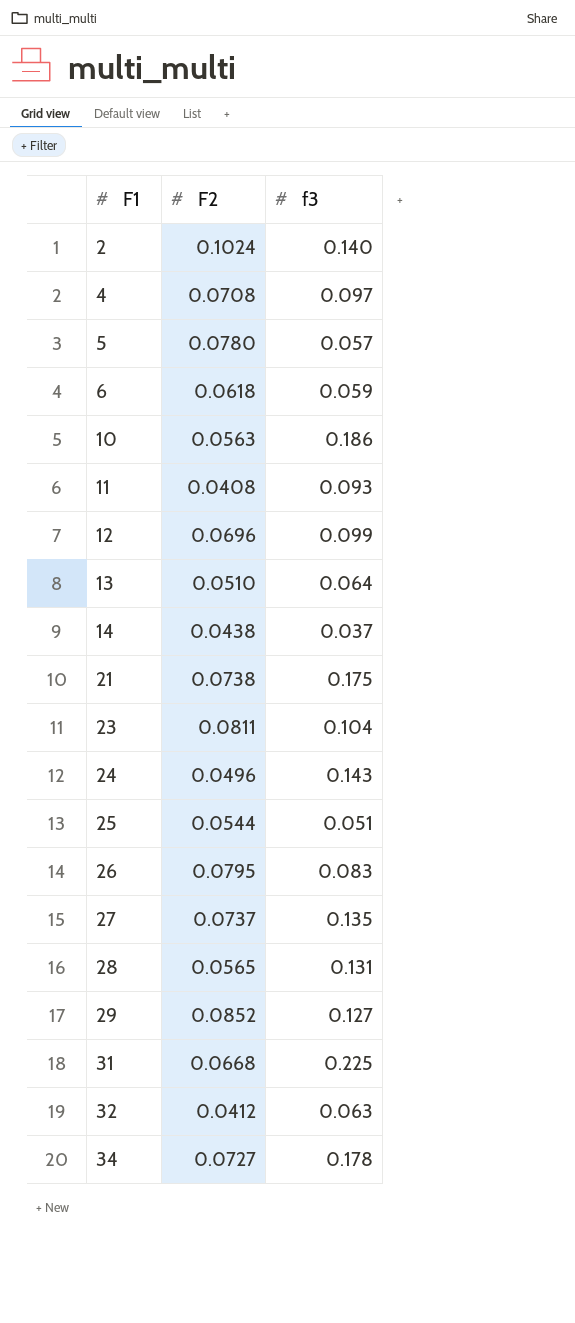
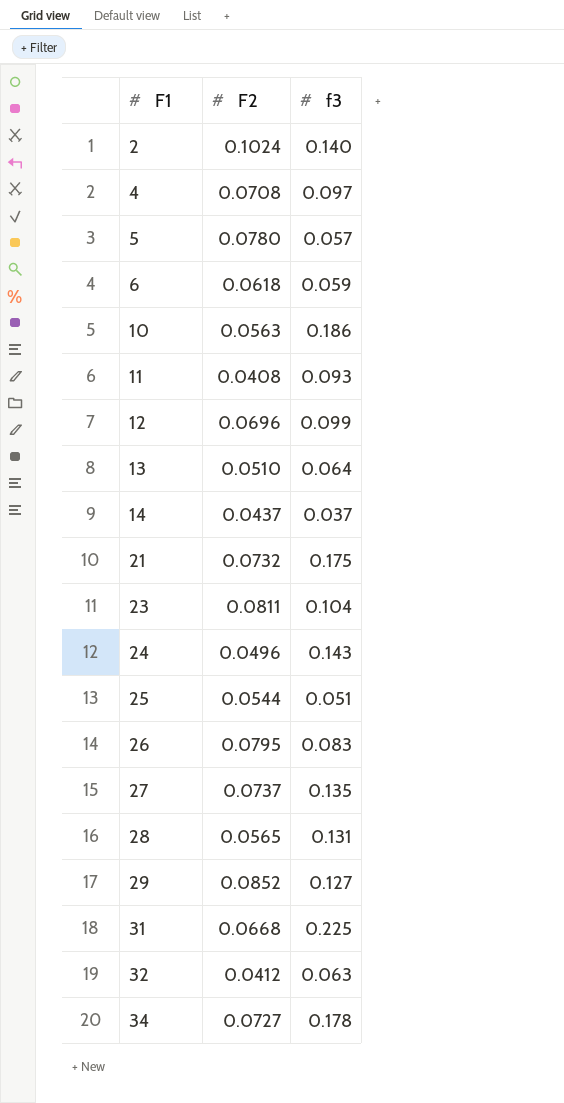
14 | F2: 0.0438 -> 0.0437
21 | F2: 0.0738 -> 0.0732

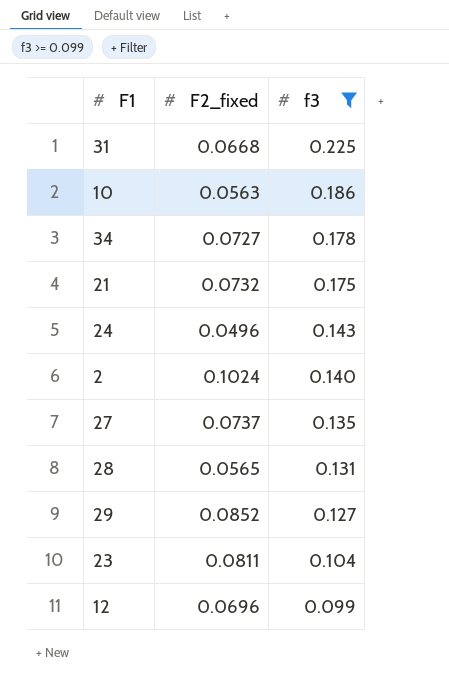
filter: none -> f3 >= 0.099
row order: F1 ascending -> f3 descending
column name: F2 -> F2_fixed

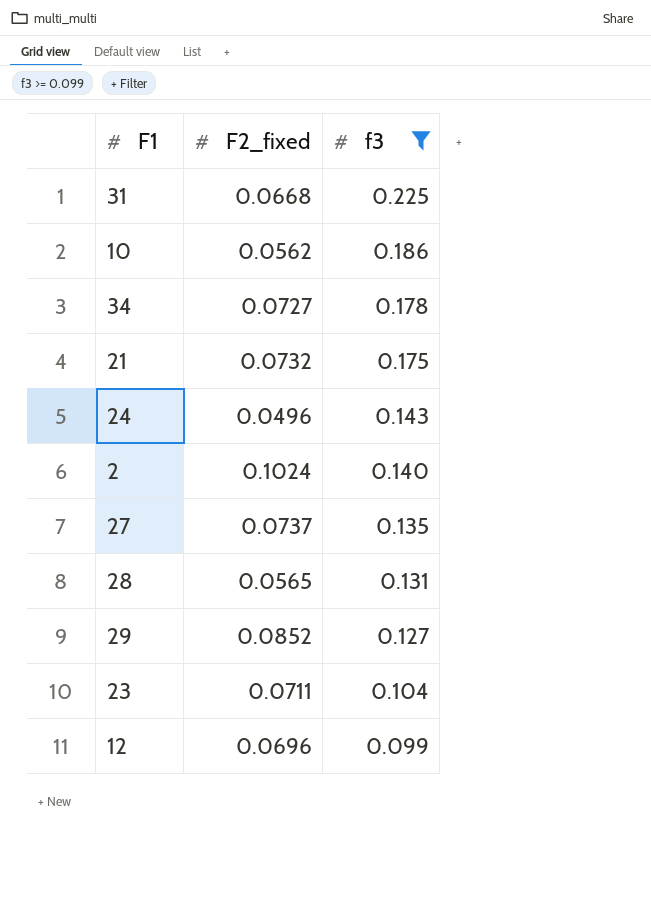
10 | F2_fixed: 0.0563 -> 0.0562
23 | F2_fixed: 0.0811 -> 0.0711

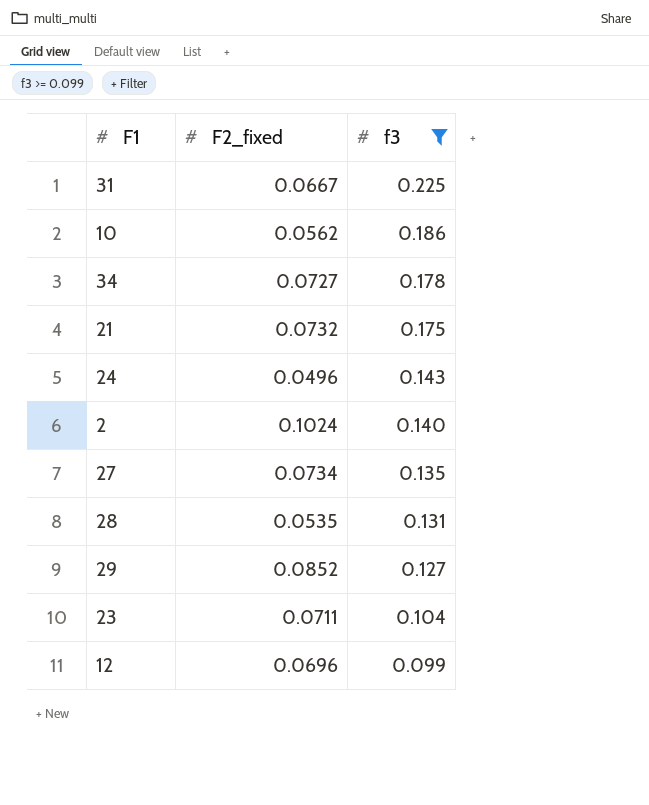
31 | F2_fixed: 0.0668 -> 0.0667
27 | F2_fixed: 0.0737 -> 0.0734
28 | F2_fixed: 0.0565 -> 0.0535

